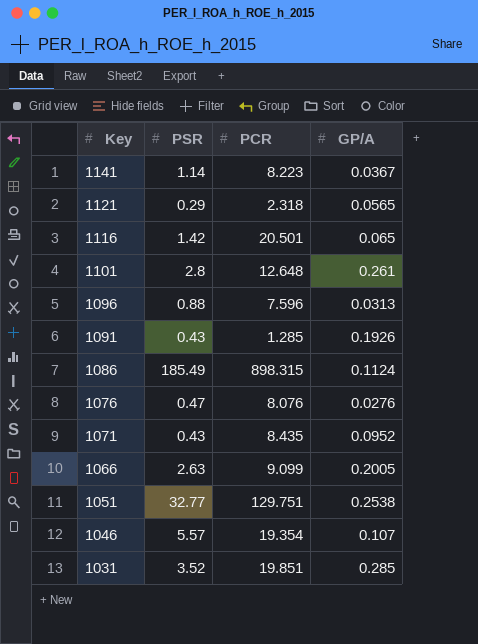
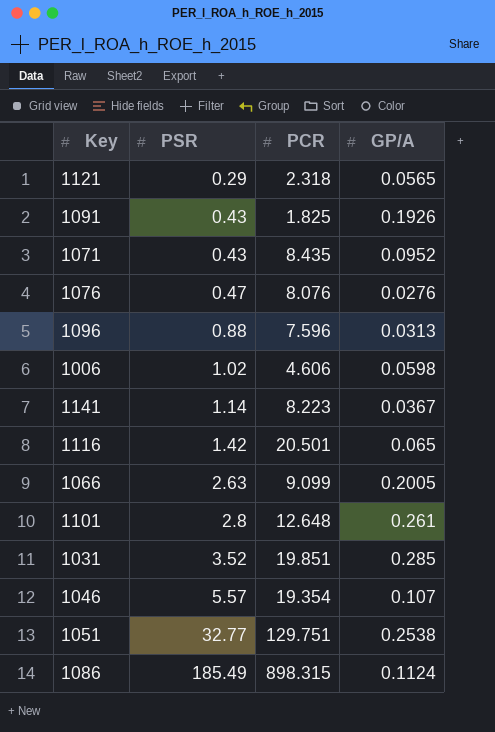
row order: Key descending -> PSR ascending
1091 | PCR: 1.285 -> 1.825
row 1006: none -> 1.02 | 4.606 | 0.0598

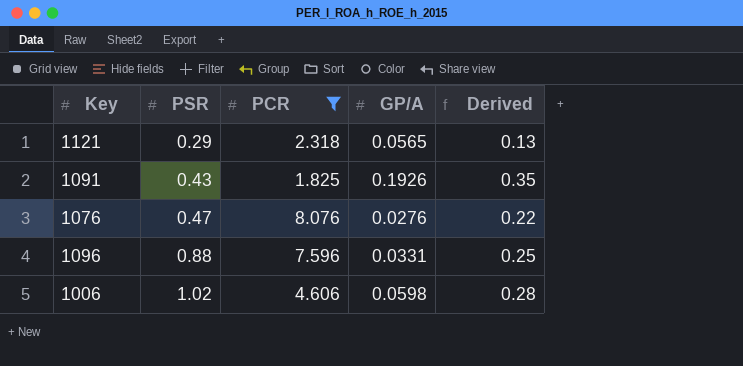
filter: none -> PCR <= 8.076
column Derived | formula: none -> [PCR] * [GP/A]
1096 | GP/A: 0.0313 -> 0.0331

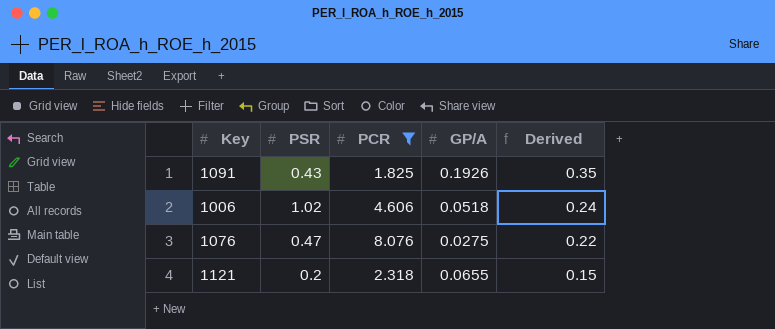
row order: PSR ascending -> Derived descending
row 1096: 0.88 | 7.596 | 0.0331 | 0.25 -> none
1006 | GP/A: 0.0598 -> 0.0518
1006 | Derived: 0.28 -> 0.24
1076 | GP/A: 0.0276 -> 0.0275
1121 | PSR: 0.29 -> 0.2
1121 | GP/A: 0.0565 -> 0.0655
1121 | Derived: 0.13 -> 0.15

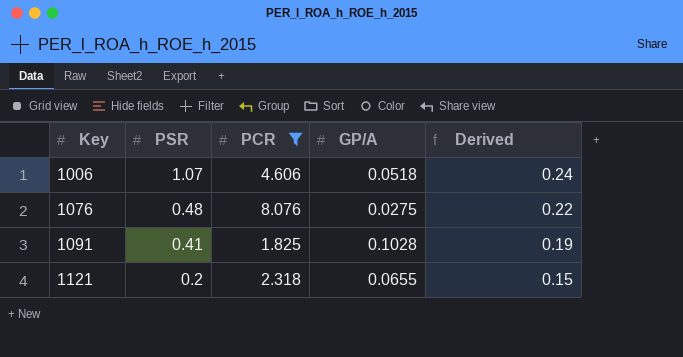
row order: Derived descending -> Key ascending
1006 | PSR: 1.02 -> 1.07
1076 | PSR: 0.47 -> 0.48
1091 | PSR: 0.43 -> 0.41
1091 | GP/A: 0.1926 -> 0.1028
1091 | Derived: 0.35 -> 0.19

